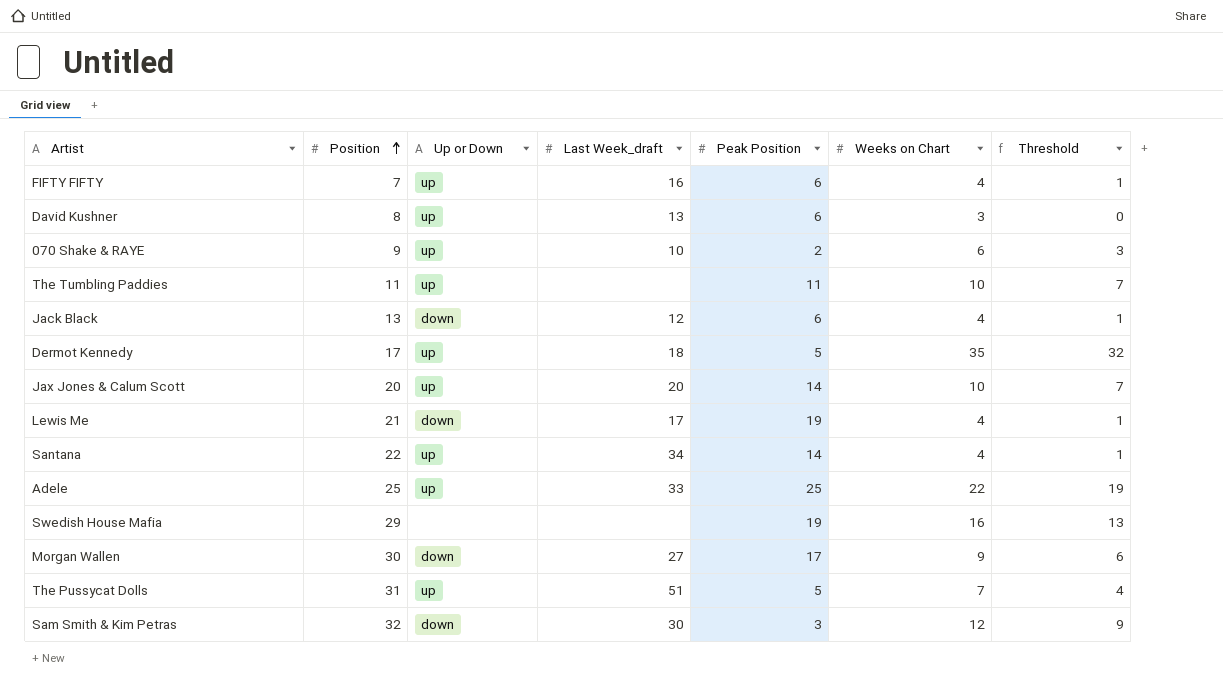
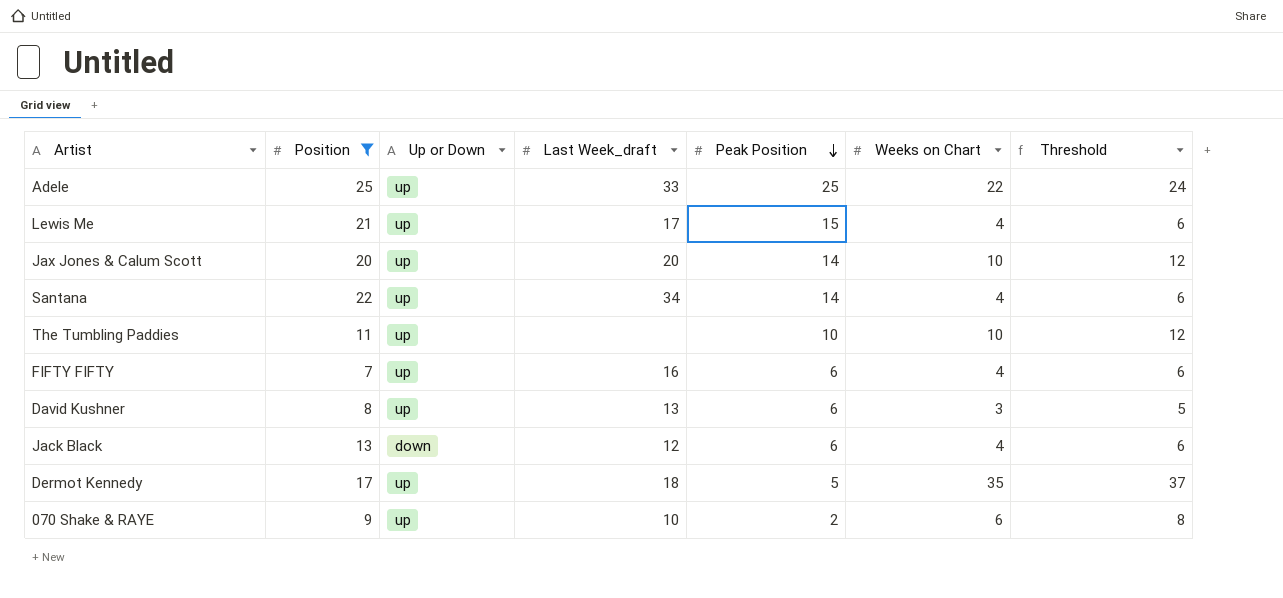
filter: none -> Position <= 25
row order: Position ascending -> Peak Position descending
column Threshold | formula: [Weeks on Chart] - 3 -> [Weeks on Chart] + 2
Lewis Me | Up or Down: down -> up
Lewis Me | Peak Position: 19 -> 15
The Tumbling Paddies | Peak Position: 11 -> 10

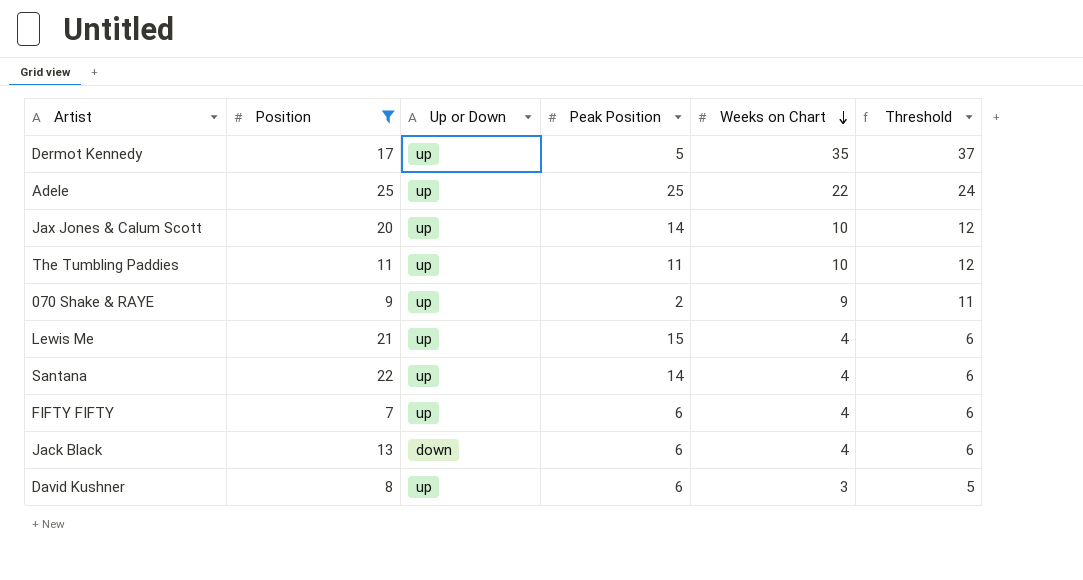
row order: Peak Position descending -> Weeks on Chart descending
column Last Week_draft | position: 4 -> none
The Tumbling Paddies | Peak Position: 10 -> 11
070 Shake & RAYE | Weeks on Chart: 6 -> 9
070 Shake & RAYE | Threshold: 8 -> 11

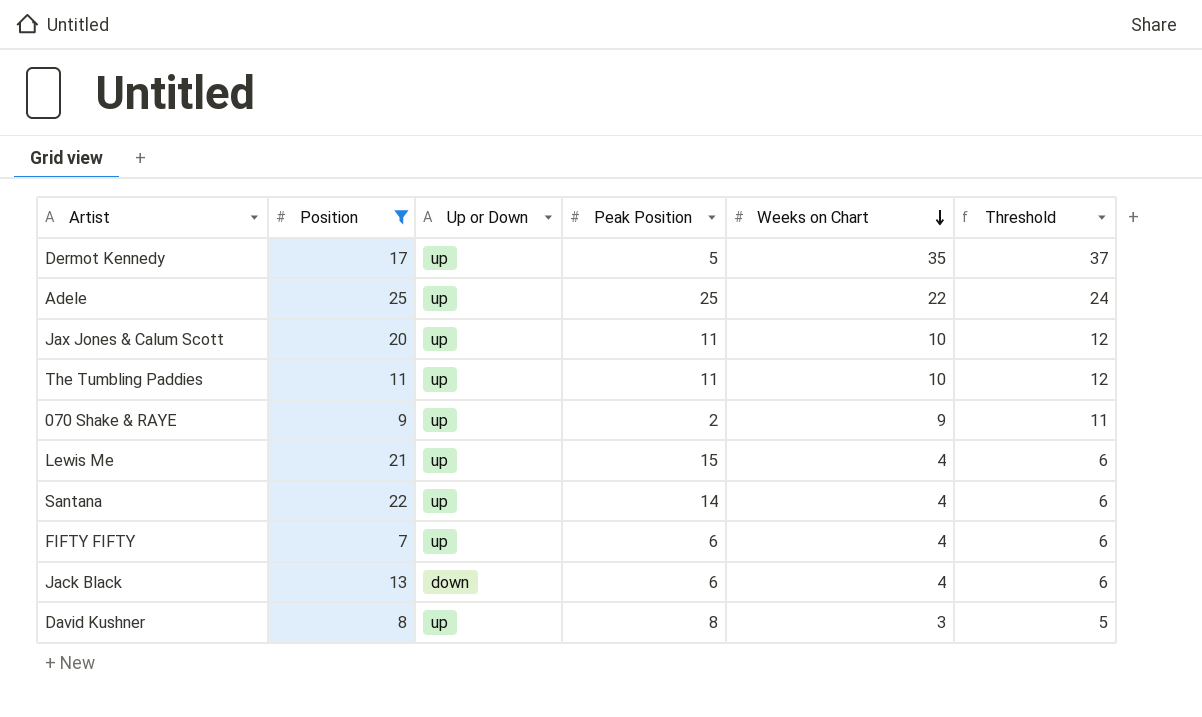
Jax Jones & Calum Scott | Peak Position: 14 -> 11
David Kushner | Peak Position: 6 -> 8

